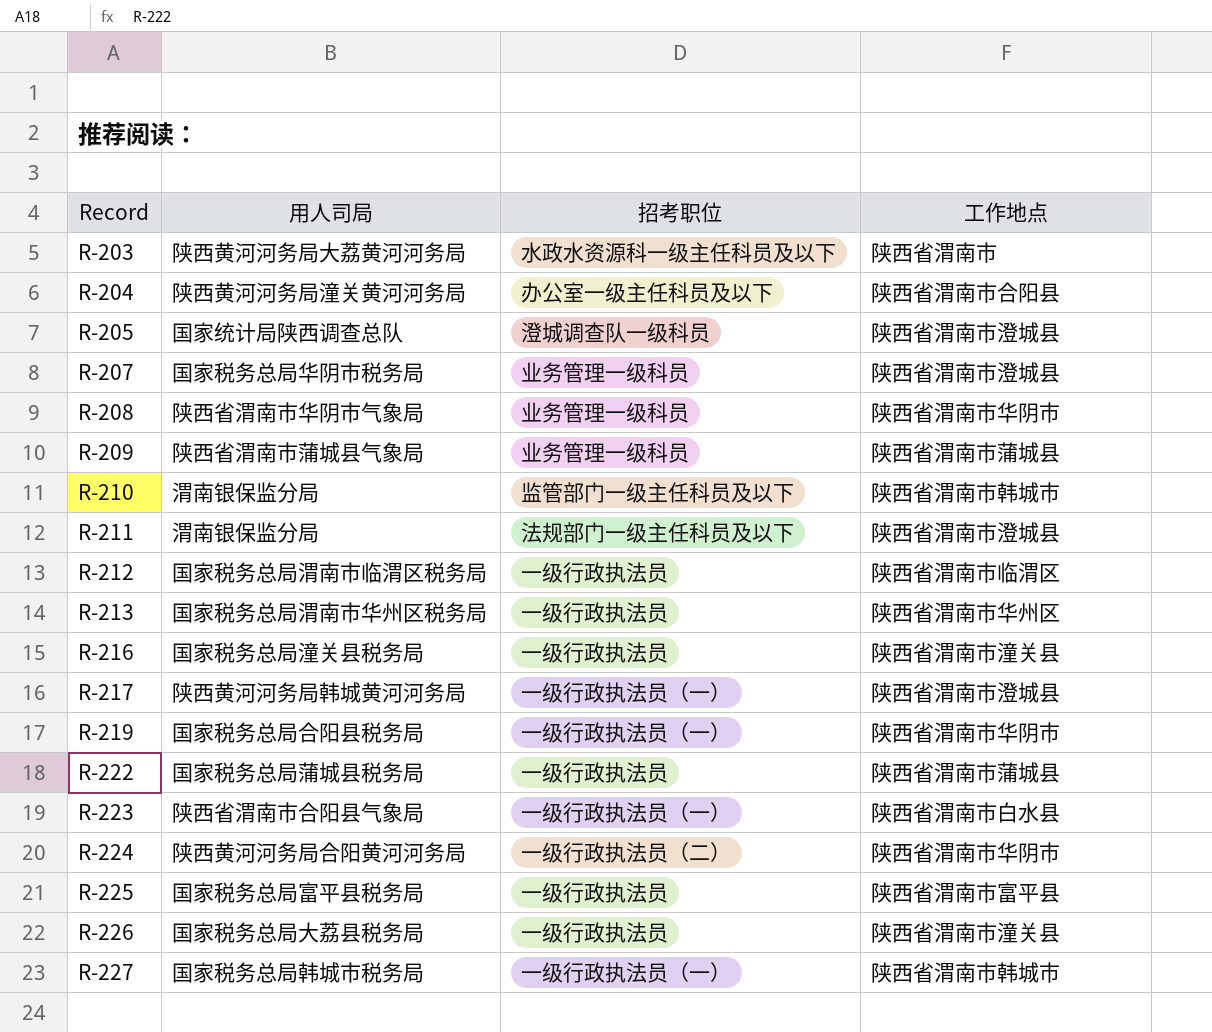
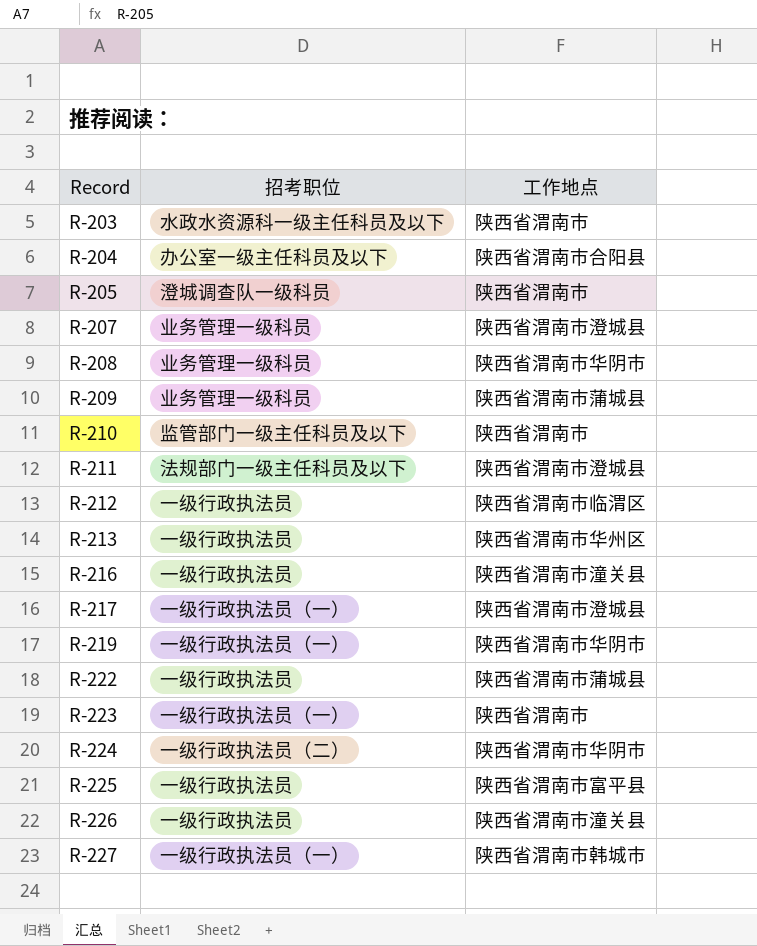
column 用人司局 | position: 2 -> none
R-205 | 工作地点: 陕西省渭南市澄城县 -> 陕西省渭南市
R-210 | 工作地点: 陕西省渭南市韩城市 -> 陕西省渭南市
R-223 | 工作地点: 陕西省渭南市白水县 -> 陕西省渭南市

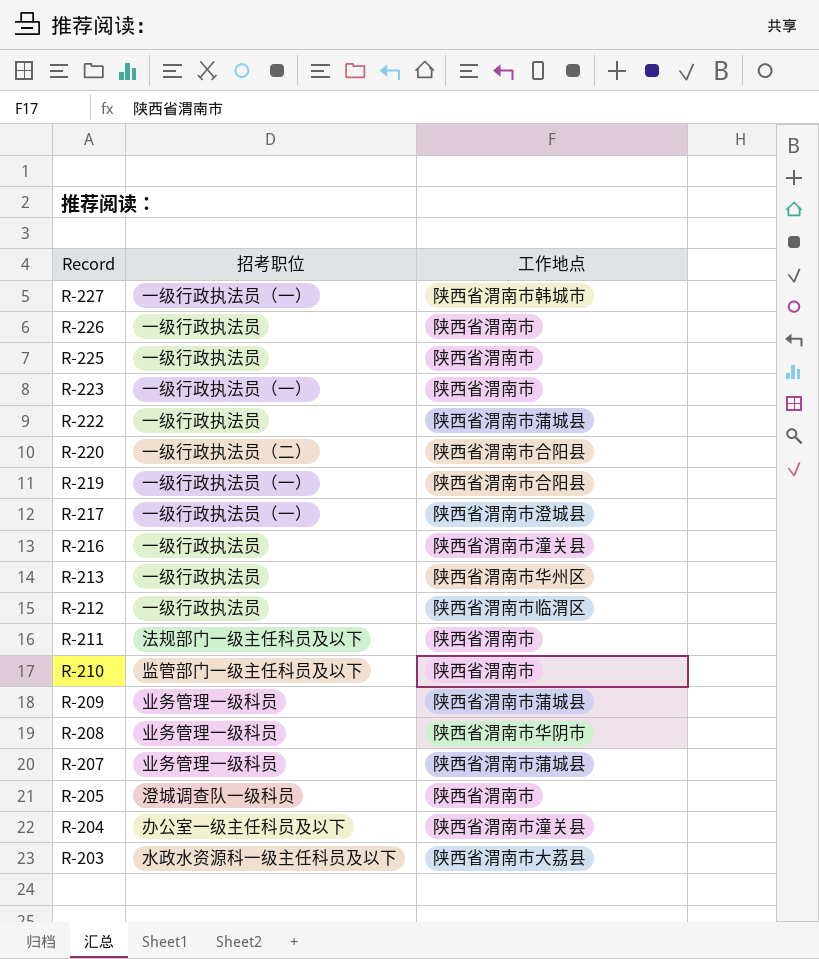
row order: Record ascending -> Record descending
row R-224: 一级行政执法员（二） | 陕西省渭南市华阴市 -> none
R-226 | 工作地点: 陕西省渭南市潼关县 -> 陕西省渭南市
R-225 | 工作地点: 陕西省渭南市富平县 -> 陕西省渭南市
row R-220: none -> 一级行政执法员（二） | 陕西省渭南市合阳县
R-219 | 工作地点: 陕西省渭南市华阴市 -> 陕西省渭南市合阳县
R-211 | 工作地点: 陕西省渭南市澄城县 -> 陕西省渭南市
R-207 | 工作地点: 陕西省渭南市澄城县 -> 陕西省渭南市蒲城县
R-204 | 工作地点: 陕西省渭南市合阳县 -> 陕西省渭南市潼关县
R-203 | 工作地点: 陕西省渭南市 -> 陕西省渭南市大荔县

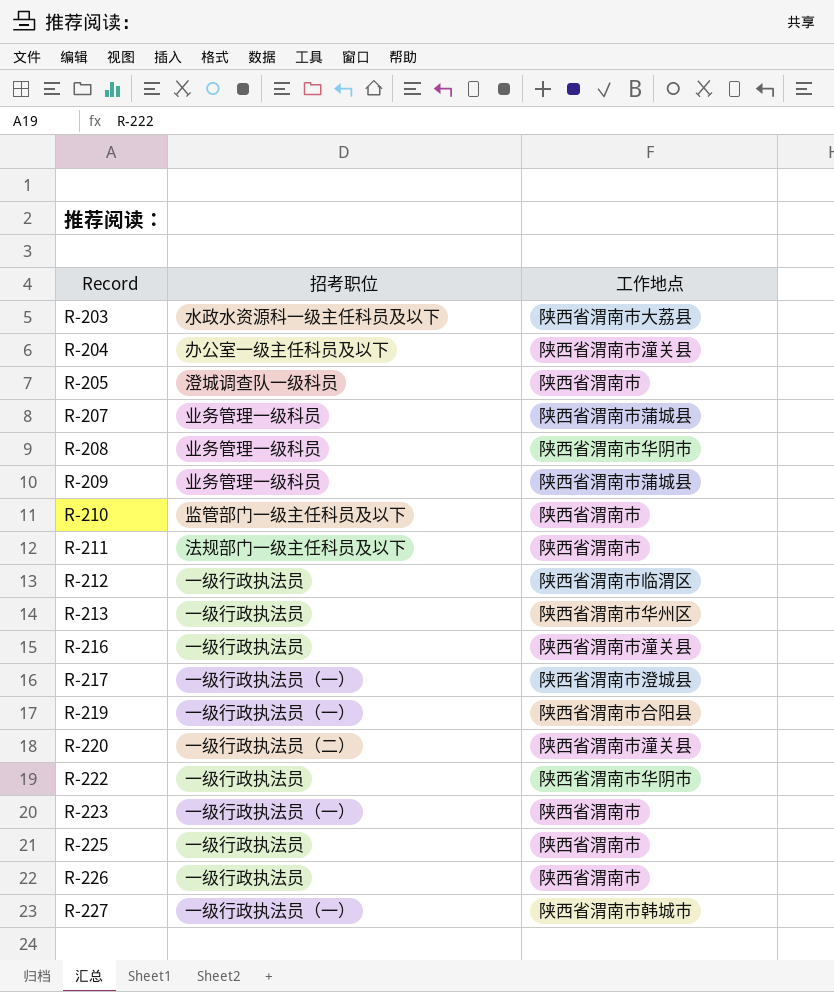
row order: Record descending -> Record ascending
R-220 | 工作地点: 陕西省渭南市合阳县 -> 陕西省渭南市潼关县
R-222 | 工作地点: 陕西省渭南市蒲城县 -> 陕西省渭南市华阴市

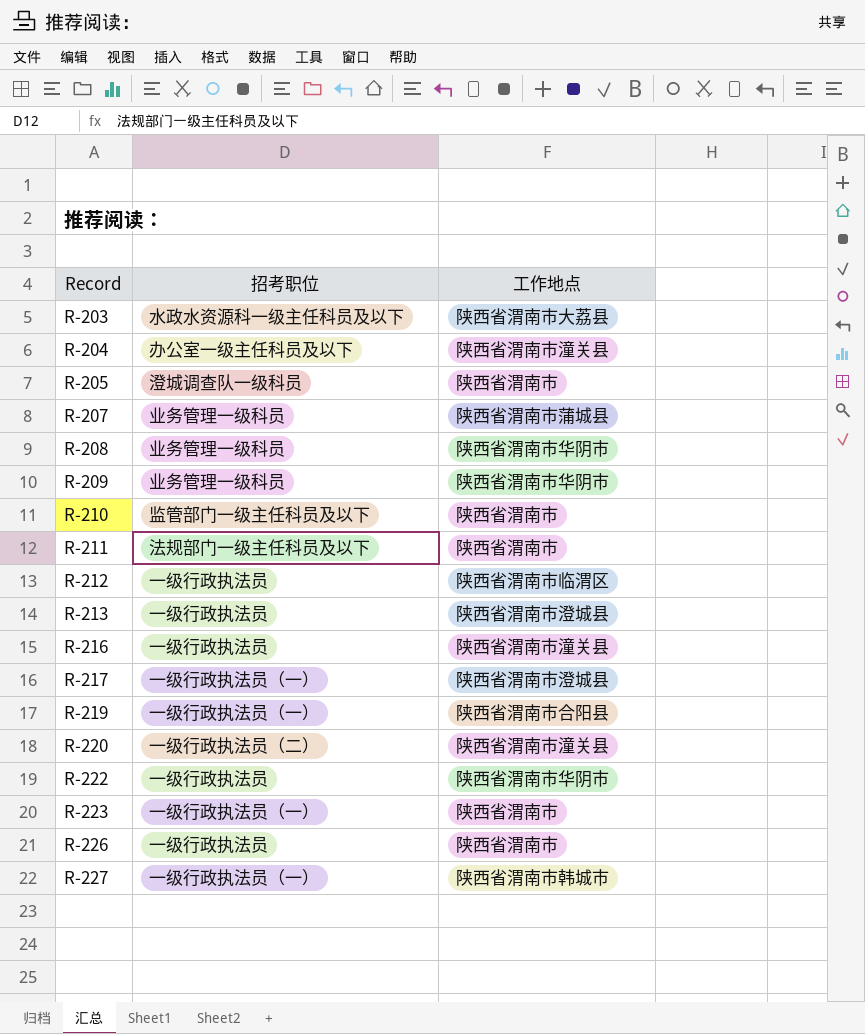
row R-225: 一级行政执法员 | 陕西省渭南市 -> none
R-209 | 工作地点: 陕西省渭南市蒲城县 -> 陕西省渭南市华阴市
R-213 | 工作地点: 陕西省渭南市华州区 -> 陕西省渭南市澄城县

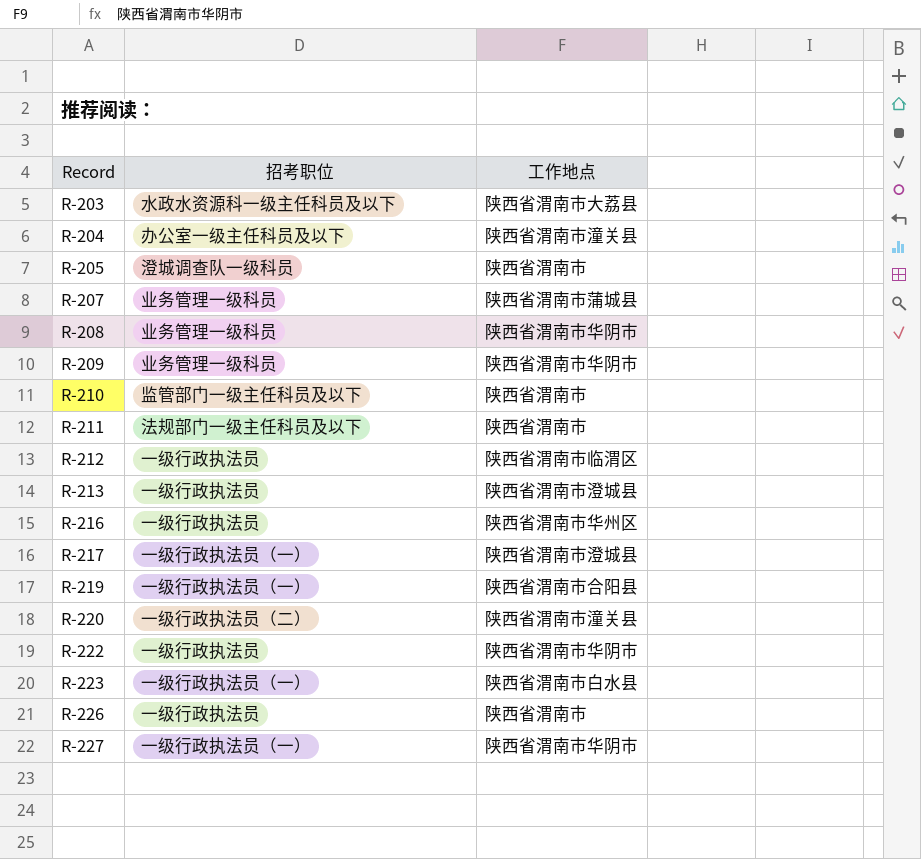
R-216 | 工作地点: 陕西省渭南市潼关县 -> 陕西省渭南市华州区
R-223 | 工作地点: 陕西省渭南市 -> 陕西省渭南市白水县
R-227 | 工作地点: 陕西省渭南市韩城市 -> 陕西省渭南市华阴市

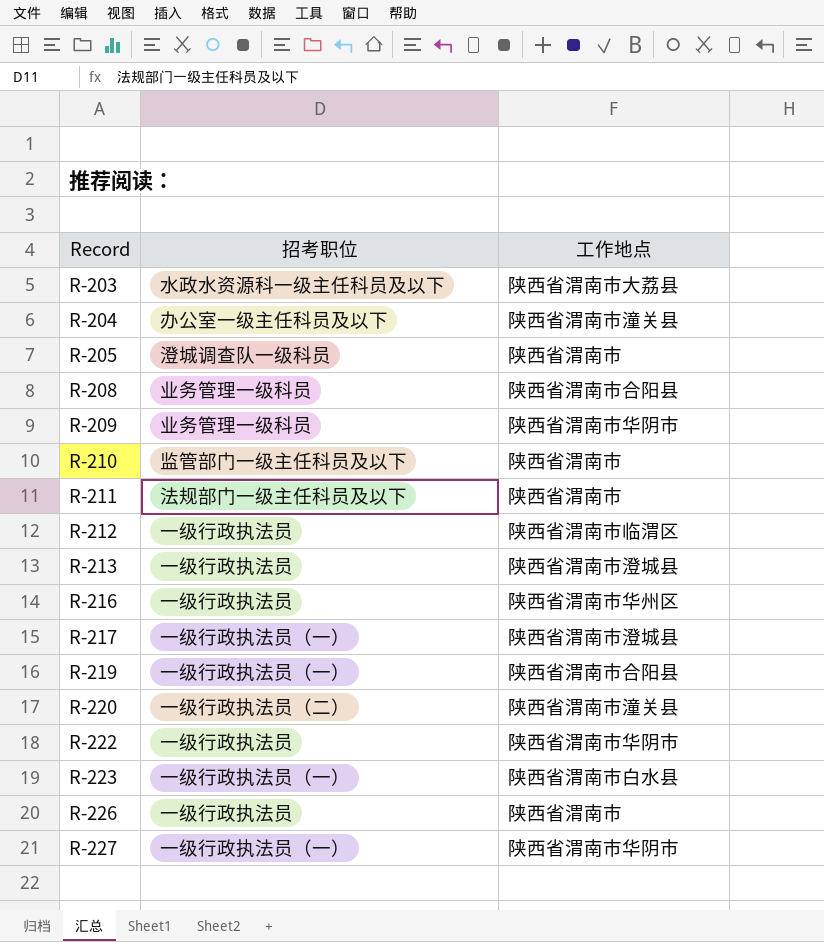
row R-207: 业务管理一级科员 | 陕西省渭南市蒲城县 -> none
R-208 | 工作地点: 陕西省渭南市华阴市 -> 陕西省渭南市合阳县

